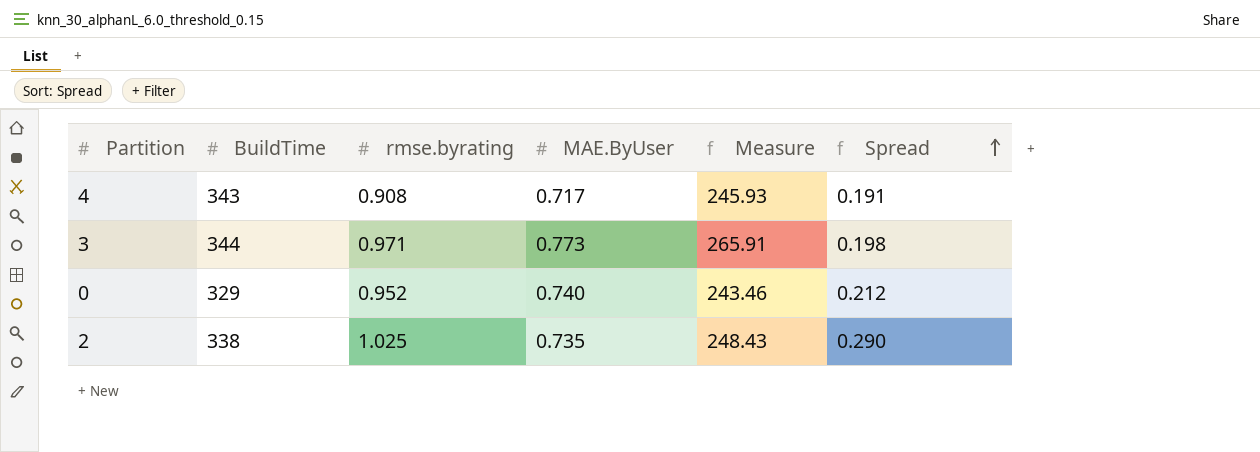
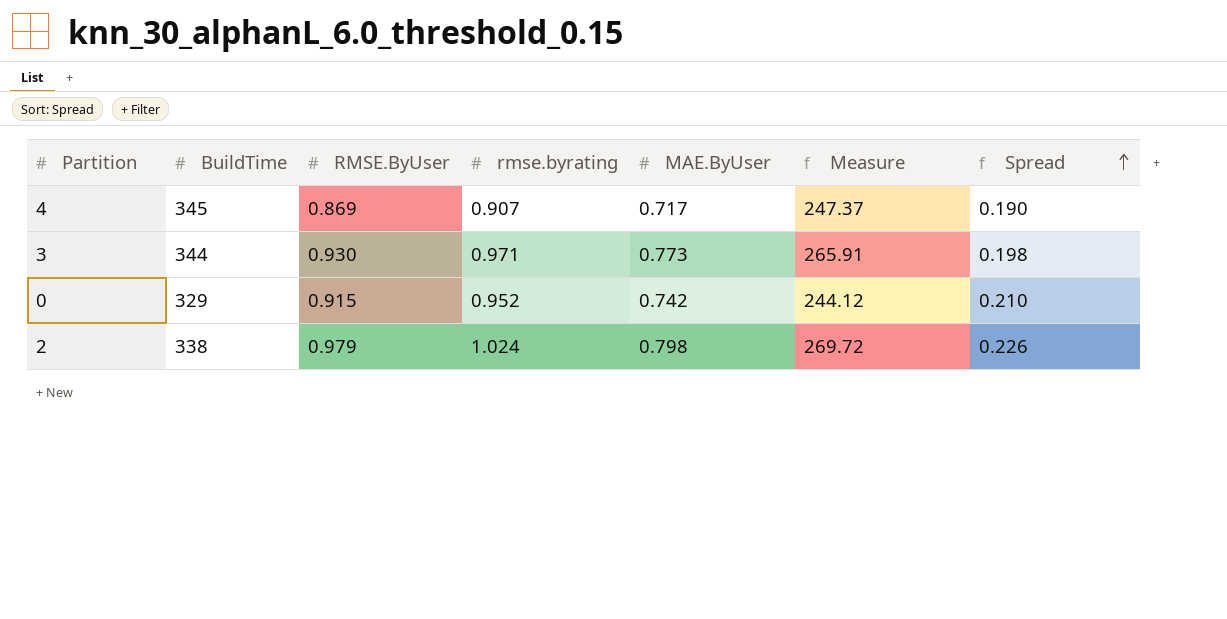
column RMSE.ByUser | position: none -> 3
4 | BuildTime: 343 -> 345
4 | rmse.byrating: 0.908 -> 0.907
4 | Measure: 245.93 -> 247.37
4 | Spread: 0.191 -> 0.190
0 | MAE.ByUser: 0.740 -> 0.742
0 | Measure: 243.46 -> 244.12
0 | Spread: 0.212 -> 0.210
2 | rmse.byrating: 1.025 -> 1.024
2 | MAE.ByUser: 0.735 -> 0.798
2 | Measure: 248.43 -> 269.72
2 | Spread: 0.290 -> 0.226

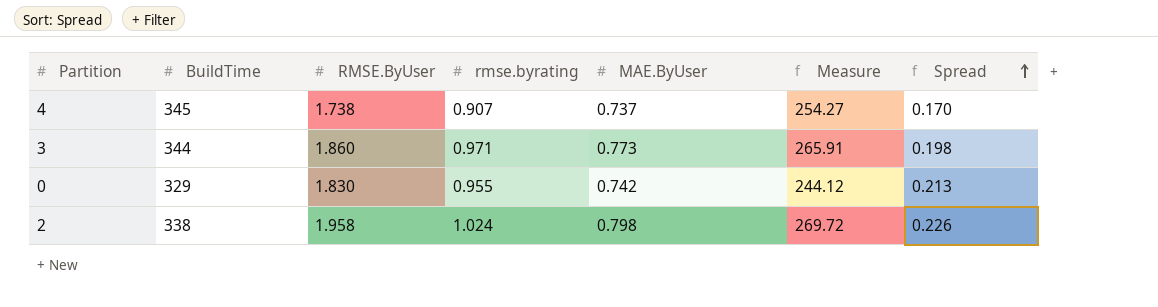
4 | RMSE.ByUser: 0.869 -> 1.738
4 | MAE.ByUser: 0.717 -> 0.737
4 | Measure: 247.37 -> 254.27
4 | Spread: 0.190 -> 0.170
3 | RMSE.ByUser: 0.930 -> 1.860
0 | RMSE.ByUser: 0.915 -> 1.830
0 | rmse.byrating: 0.952 -> 0.955
0 | Spread: 0.210 -> 0.213
2 | RMSE.ByUser: 0.979 -> 1.958

